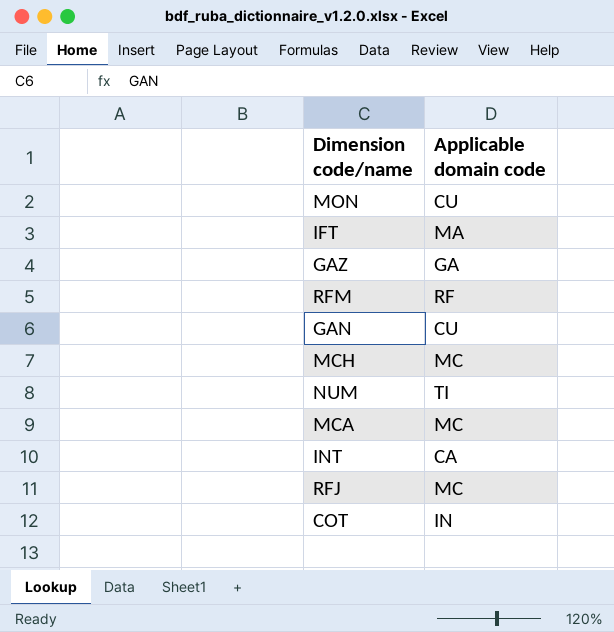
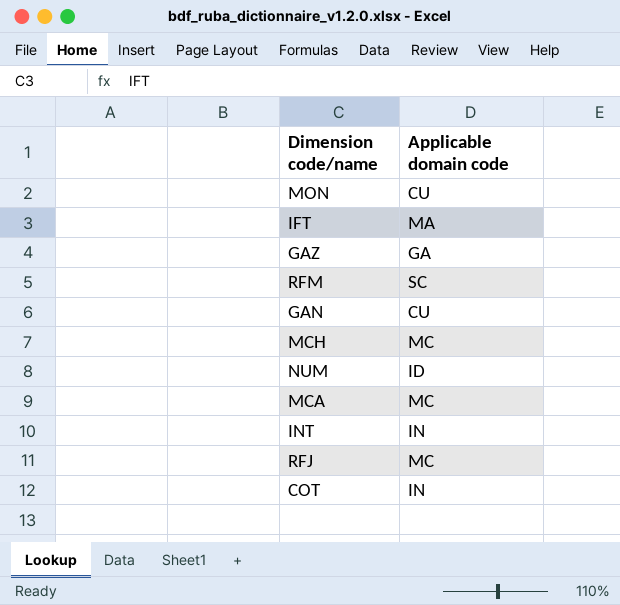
RFM | Applicable domain code: RF -> SC
NUM | Applicable domain code: TI -> ID
INT | Applicable domain code: CA -> IN

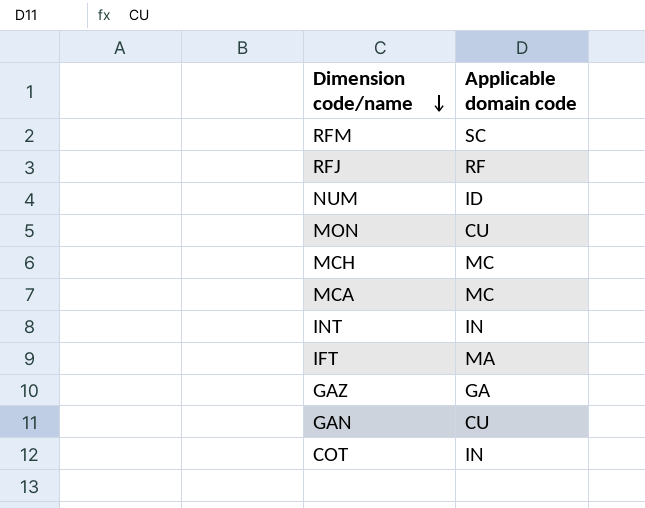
row order: none -> Dimension code/name descending
RFJ | Applicable domain code: MC -> RF

